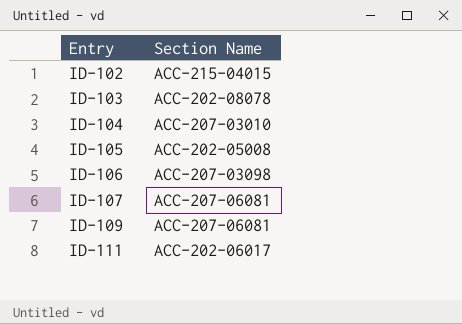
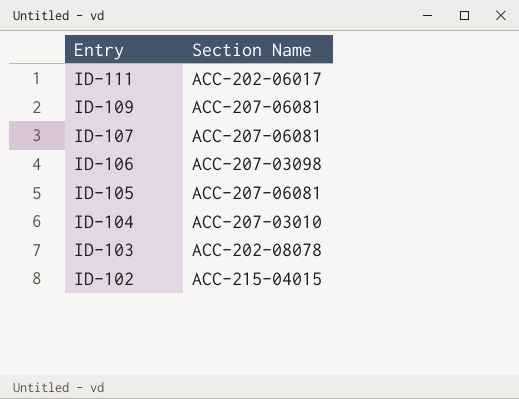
row order: Entry ascending -> Entry descending
ID-105 | Section Name: ACC-202-05008 -> ACC-207-06081

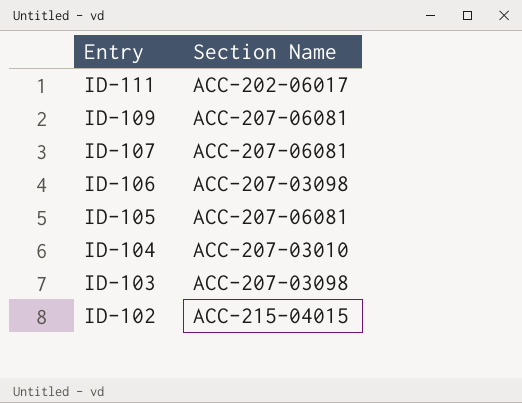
ID-103 | Section Name: ACC-202-08078 -> ACC-207-03098

